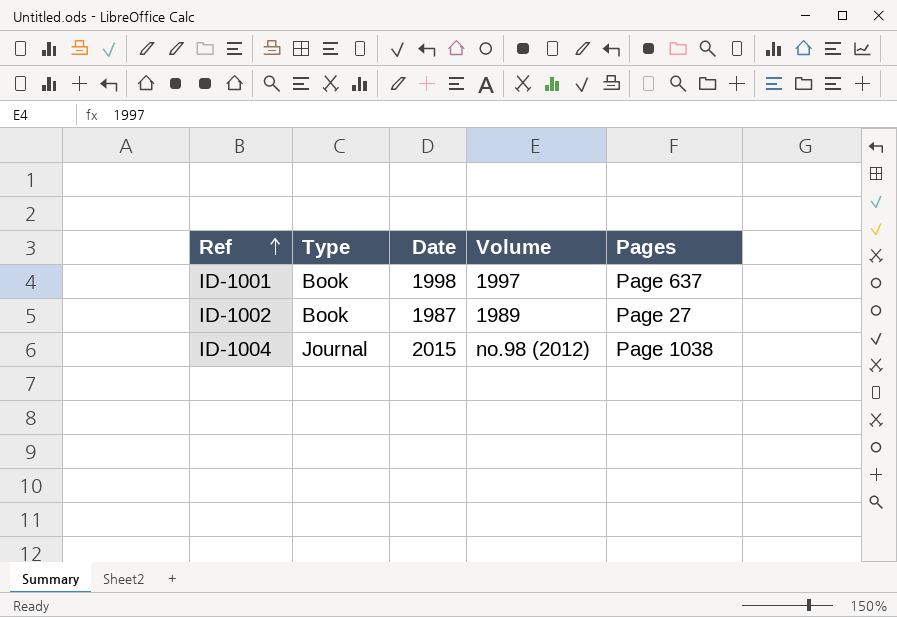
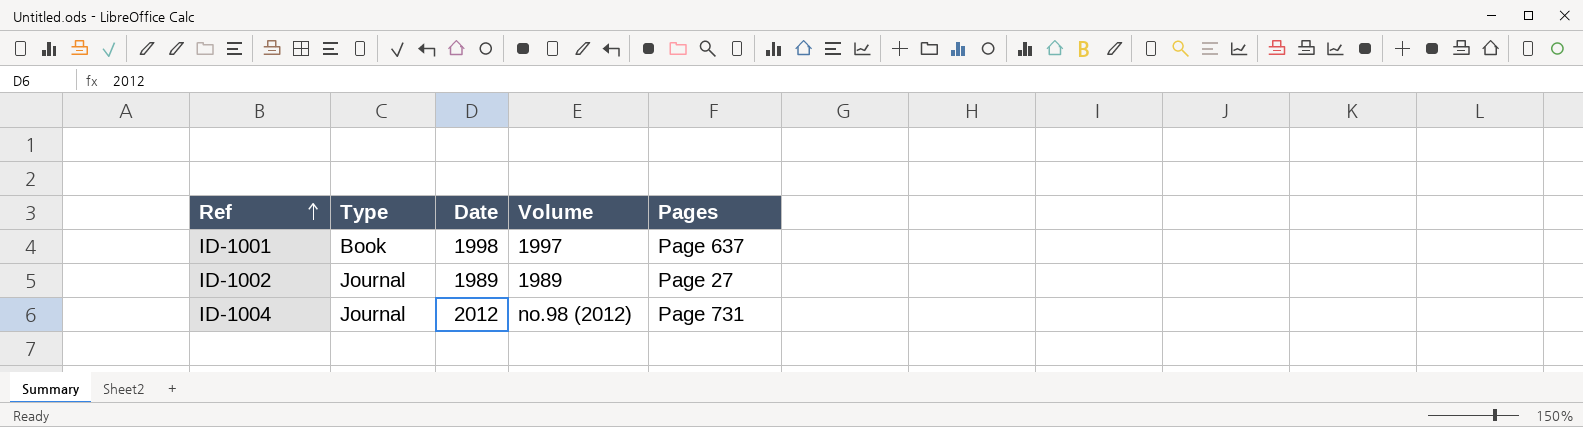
ID-1002 | Type: Book -> Journal
ID-1002 | Date: 1987 -> 1989
ID-1004 | Date: 2015 -> 2012
ID-1004 | Pages: Page 1038 -> Page 731

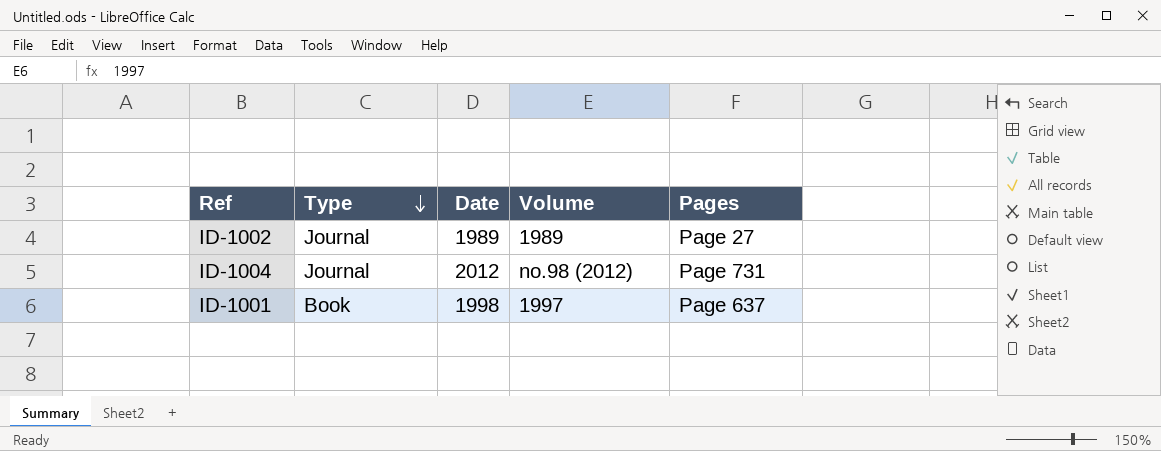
row order: Ref ascending -> Type descending

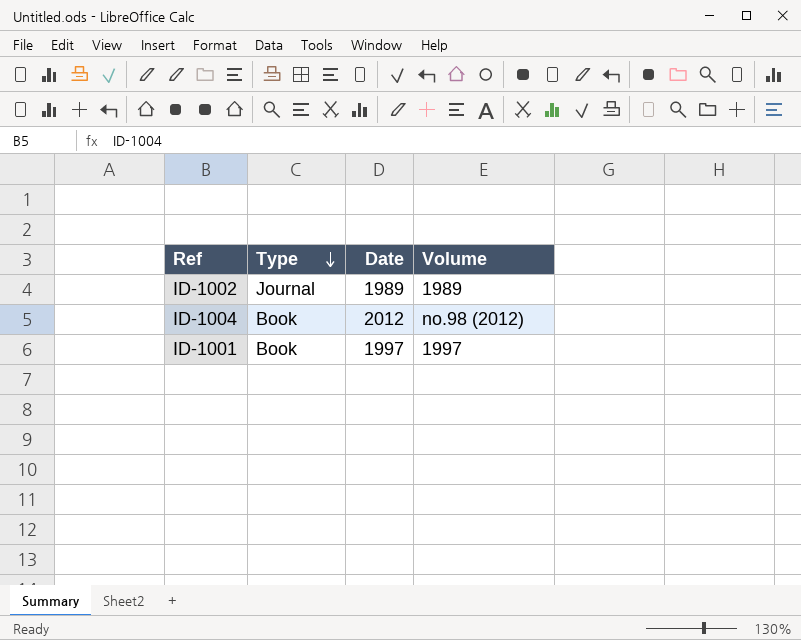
column Pages | position: 5 -> none
ID-1004 | Type: Journal -> Book
ID-1001 | Date: 1998 -> 1997

